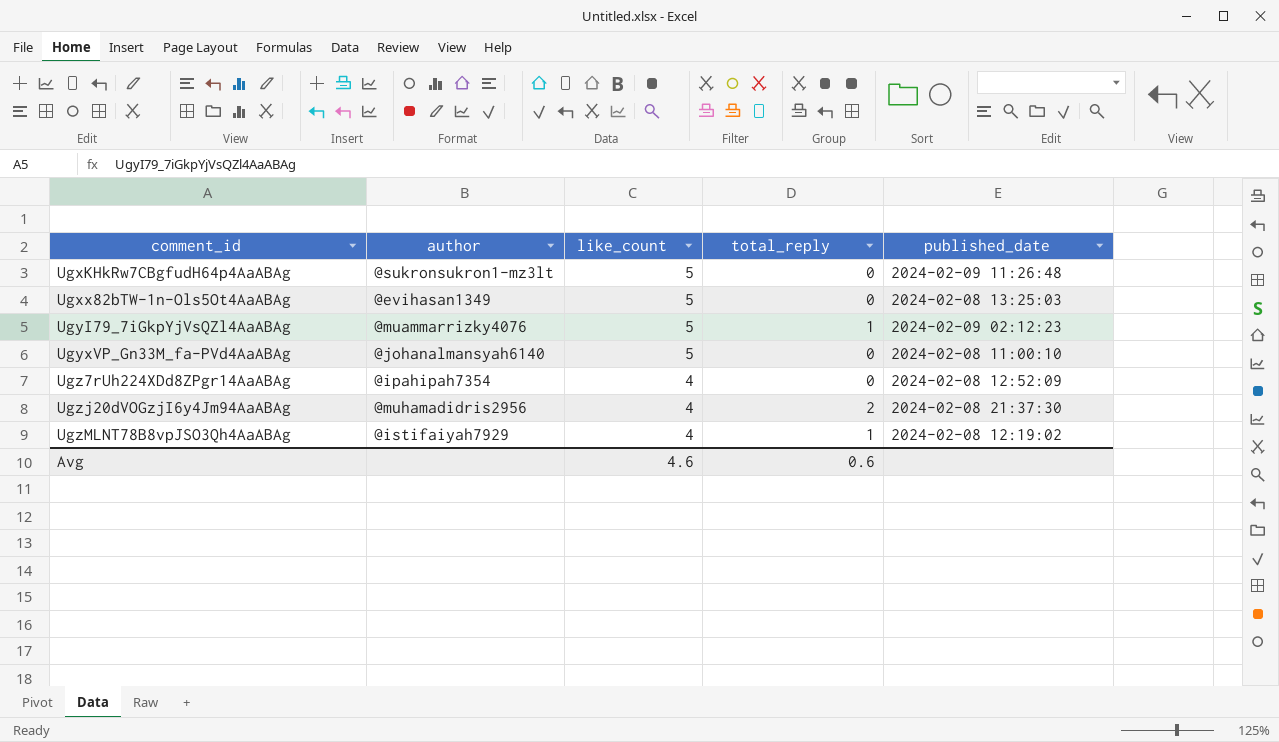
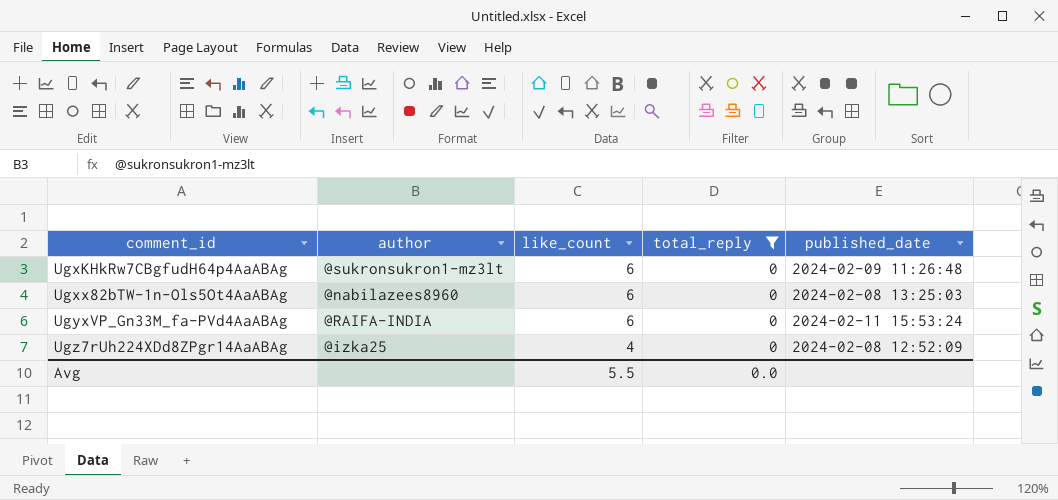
filter: none -> total_reply = 0
UgxKHkRw7CBgfudH64p4AaABAg | like_count: 5 -> 6
Ugxx82bTW-1n-Ols5Ot4AaABAg | author: @evihasan1349 -> @nabilazees8960
Ugxx82bTW-1n-Ols5Ot4AaABAg | like_count: 5 -> 6
UgyxVP_Gn33M_fa-PVd4AaABAg | author: @johanalmansyah6140 -> @RAIFA-INDIA
UgyxVP_Gn33M_fa-PVd4AaABAg | like_count: 5 -> 6
UgyxVP_Gn33M_fa-PVd4AaABAg | published_date: 2024-02-08 11:00:10 -> 2024-02-11 15:53:24
Ugz7rUh224XDd8ZPgr14AaABAg | author: @ipahipah7354 -> @izka25
Avg | like_count: 4.6 -> 5.5
Avg | total_reply: 0.6 -> 0.0

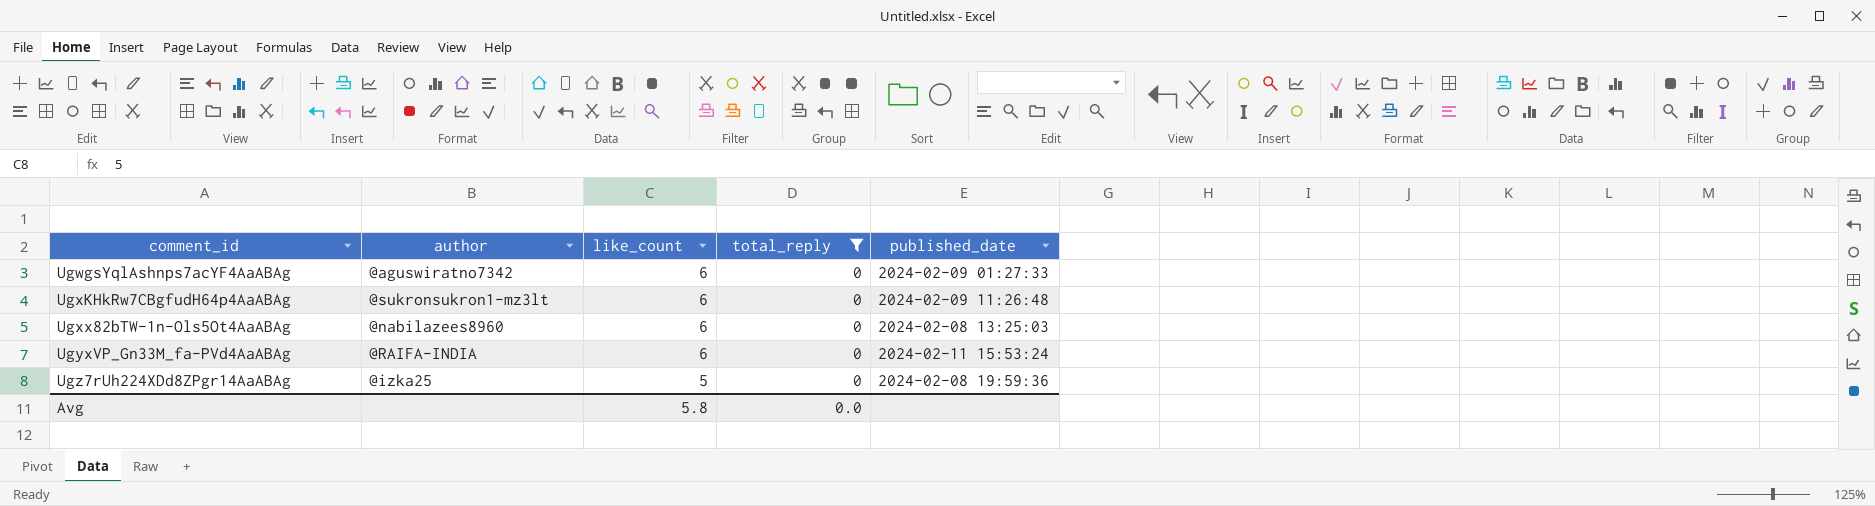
row UgwgsYqlAshnps7acYF4AaABAg: none -> @aguswiratno7342 | 6 | 0 | 2024-02-09 01:27:33
Ugz7rUh224XDd8ZPgr14AaABAg | like_count: 4 -> 5
Ugz7rUh224XDd8ZPgr14AaABAg | published_date: 2024-02-08 12:52:09 -> 2024-02-08 19:59:36
Avg | like_count: 5.5 -> 5.8

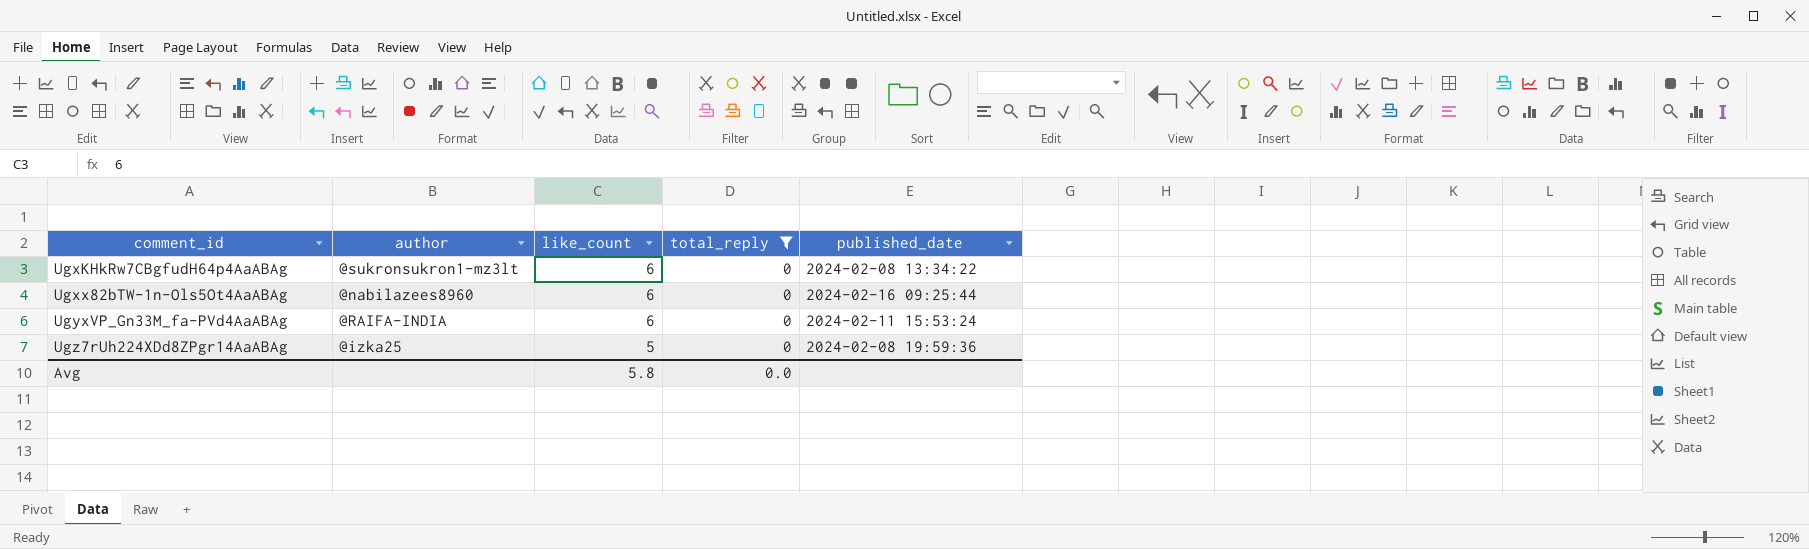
row UgwgsYqlAshnps7acYF4AaABAg: @aguswiratno7342 | 6 | 0 | 2024-02-09 01:27:33 -> none
UgxKHkRw7CBgfudH64p4AaABAg | published_date: 2024-02-09 11:26:48 -> 2024-02-08 13:34:22
Ugxx82bTW-1n-Ols5Ot4AaABAg | published_date: 2024-02-08 13:25:03 -> 2024-02-16 09:25:44

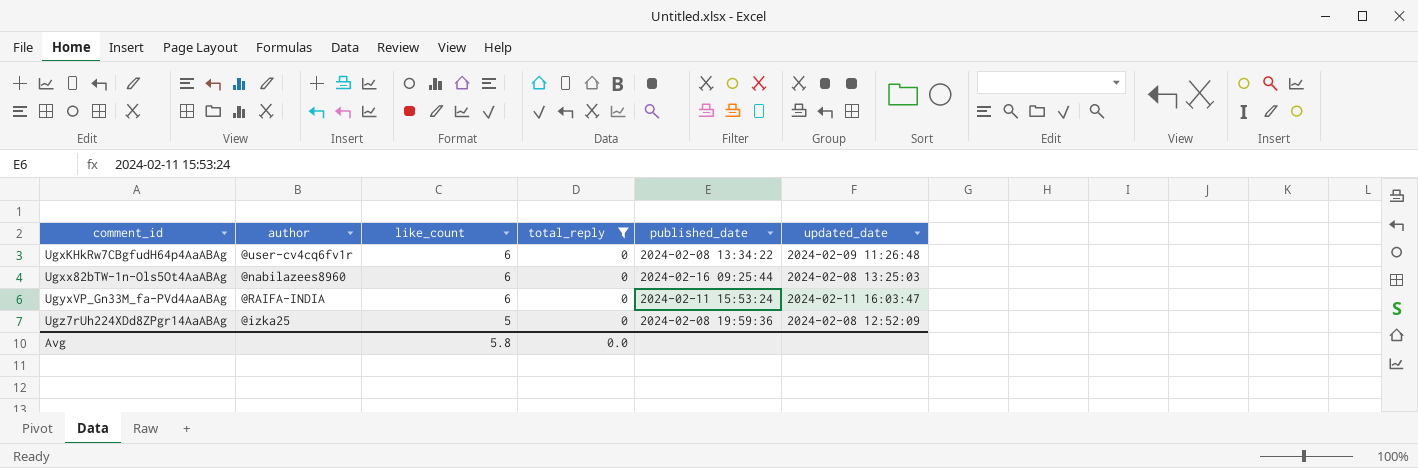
column updated_date | position: none -> 6
UgxKHkRw7CBgfudH64p4AaABAg | author: @sukronsukron1-mz3lt -> @user-cv4cq6fv1r

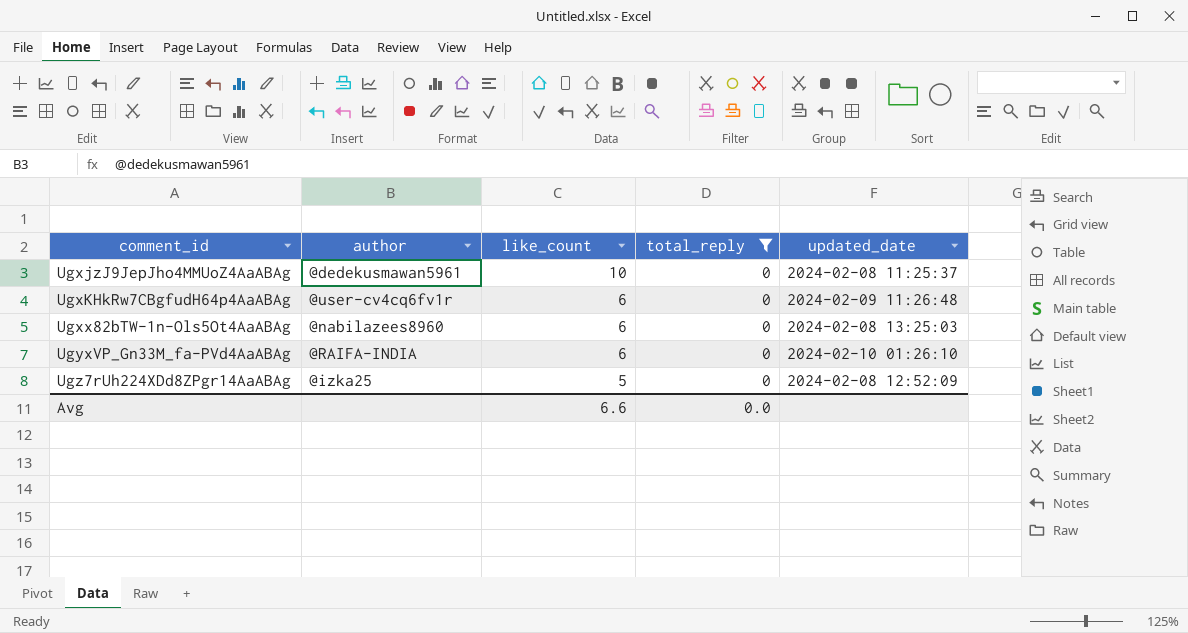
column published_date | position: 5 -> none
row UgxjzJ9JepJho4MMUoZ4AaABAg: none -> @dedekusmawan5961 | 10 | 0 | 2024-02-08 11:25:37
UgyxVP_Gn33M_fa-PVd4AaABAg | updated_date: 2024-02-11 16:03:47 -> 2024-02-10 01:26:10
Avg | like_count: 5.8 -> 6.6

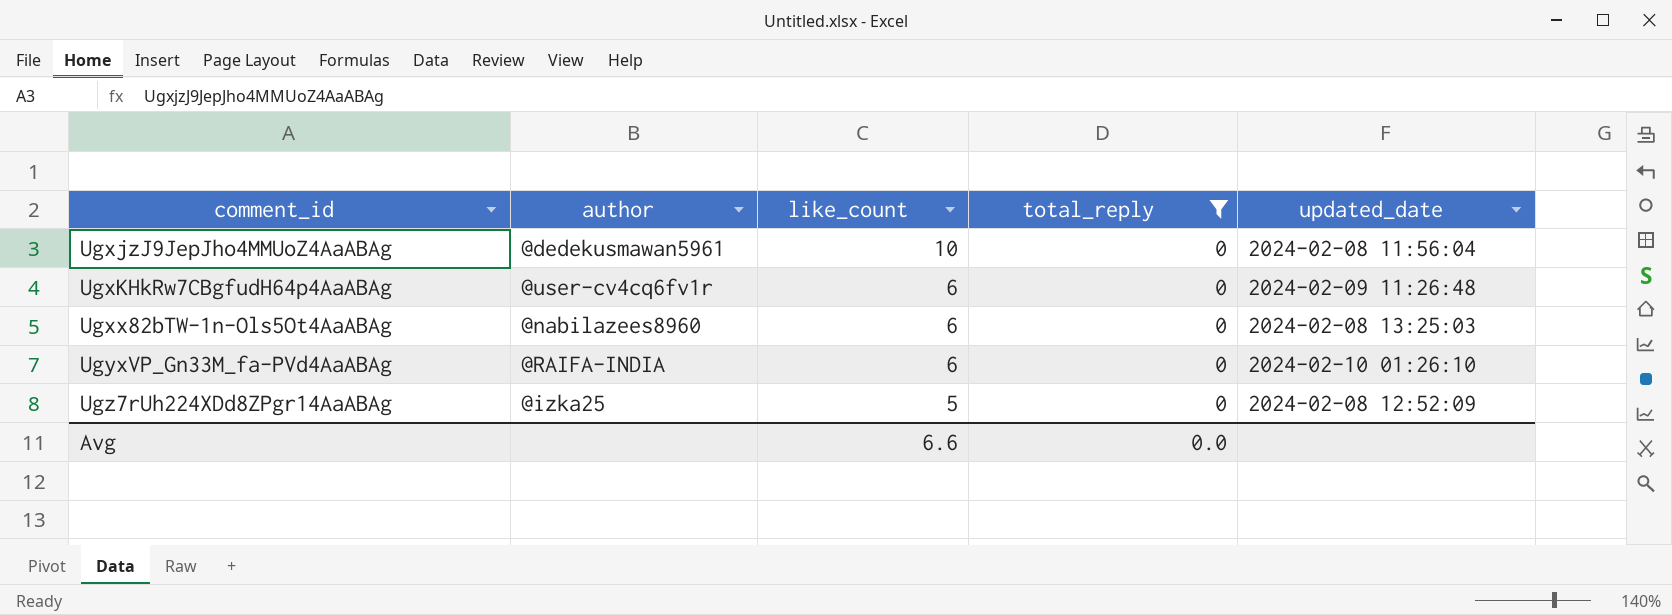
UgxjzJ9JepJho4MMUoZ4AaABAg | updated_date: 2024-02-08 11:25:37 -> 2024-02-08 11:56:04

